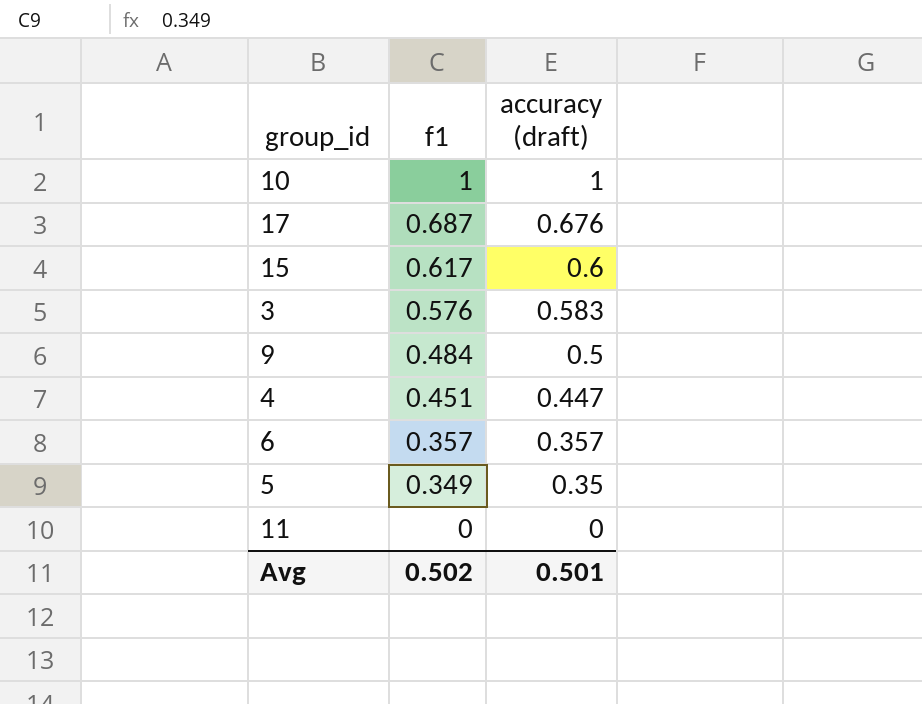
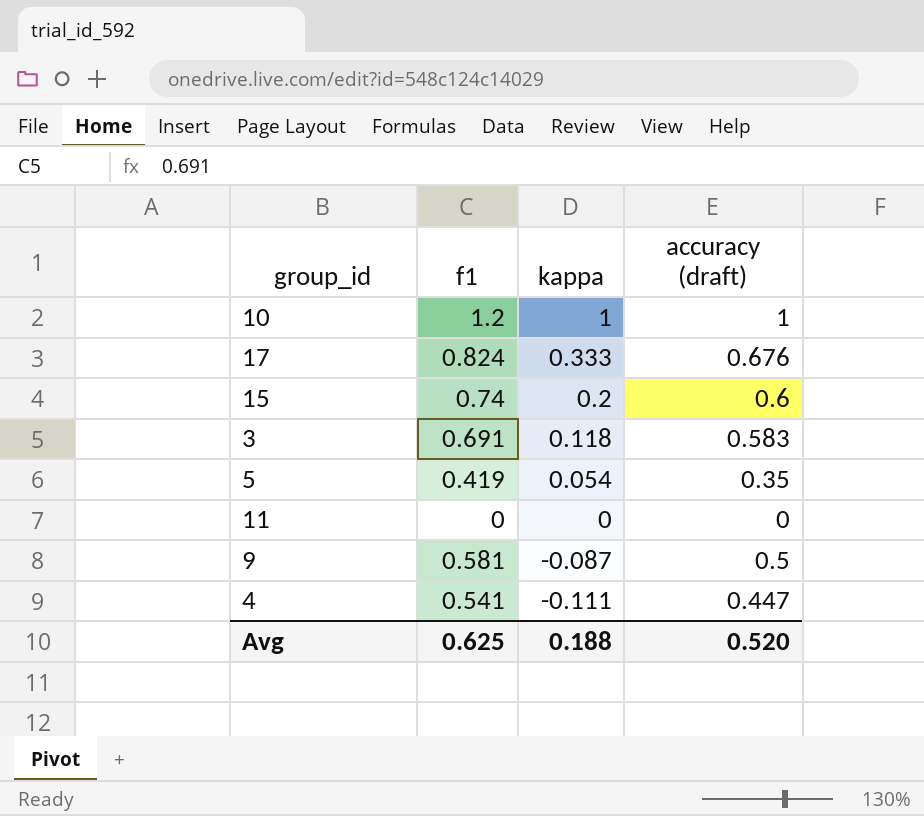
row order: f1 descending -> kappa descending
column kappa | position: none -> 3
row 6: 0.357 | 0.357 -> none
10 | f1: 1 -> 1.2
17 | f1: 0.687 -> 0.824
15 | f1: 0.617 -> 0.74
3 | f1: 0.576 -> 0.691
5 | f1: 0.349 -> 0.419
9 | f1: 0.484 -> 0.581
4 | f1: 0.451 -> 0.541
Avg | f1: 0.502 -> 0.625
Avg | accuracy (draft): 0.501 -> 0.520

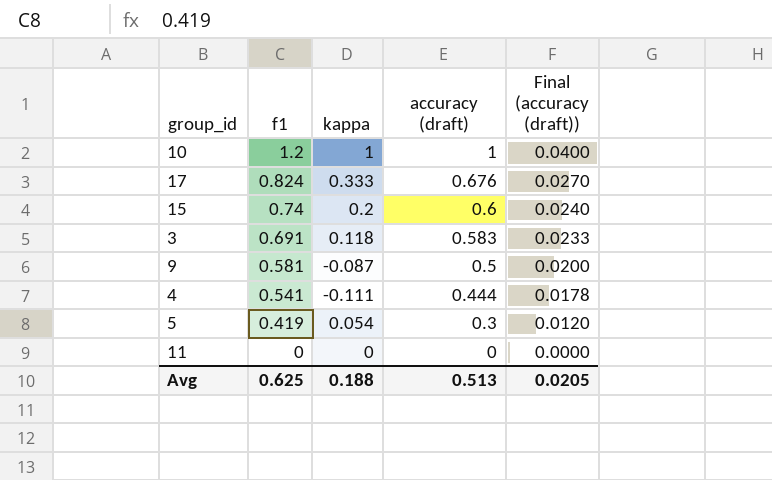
row order: kappa descending -> f1 descending
column Final (accuracy (draft)) | formula: none -> [accuracy (draft)] * 0.04
4 | accuracy (draft): 0.447 -> 0.444
5 | accuracy (draft): 0.35 -> 0.3
Avg | accuracy (draft): 0.520 -> 0.513

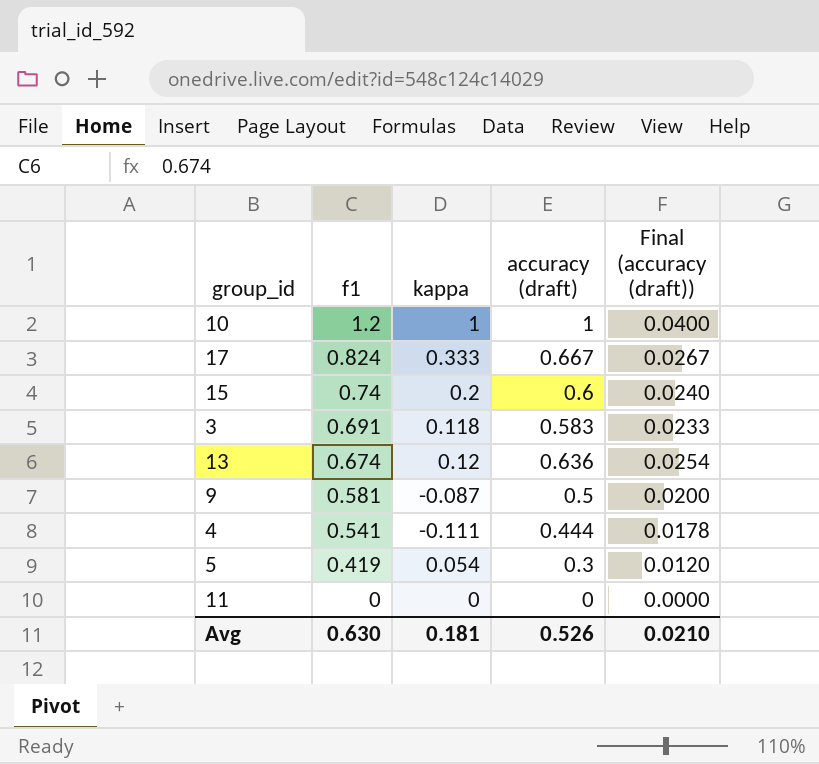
17 | accuracy (draft): 0.676 -> 0.667
17 | Final (accuracy (draft)): 0.0270 -> 0.0267
row 13: none -> 0.674 | 0.12 | 0.636 | 0.0254
Avg | f1: 0.625 -> 0.630
Avg | kappa: 0.188 -> 0.181
Avg | accuracy (draft): 0.513 -> 0.526
Avg | Final (accuracy (draft)): 0.0205 -> 0.0210

